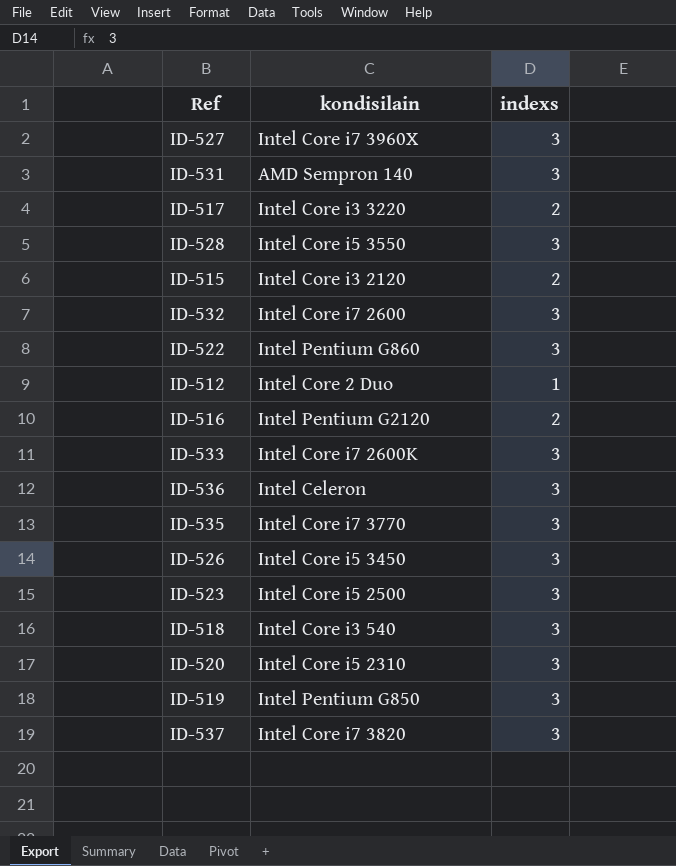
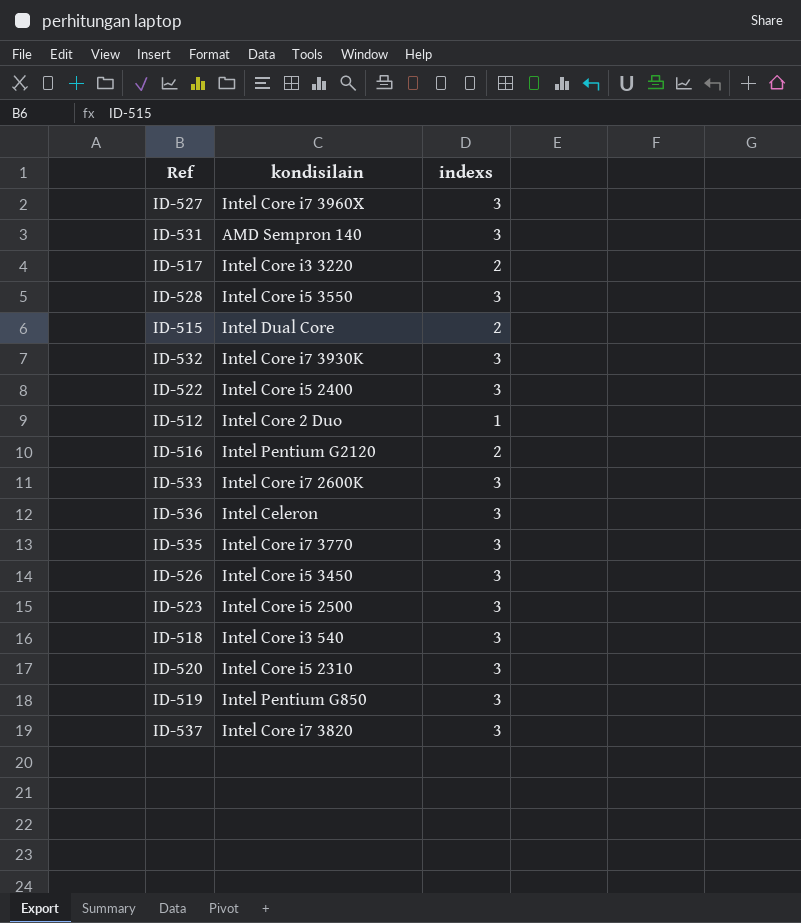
ID-515 | kondisilain: Intel Core i3 2120 -> Intel Dual Core
ID-532 | kondisilain: Intel Core i7 2600 -> Intel Core i7 3930K
ID-522 | kondisilain: Intel Pentium G860 -> Intel Core i5 2400

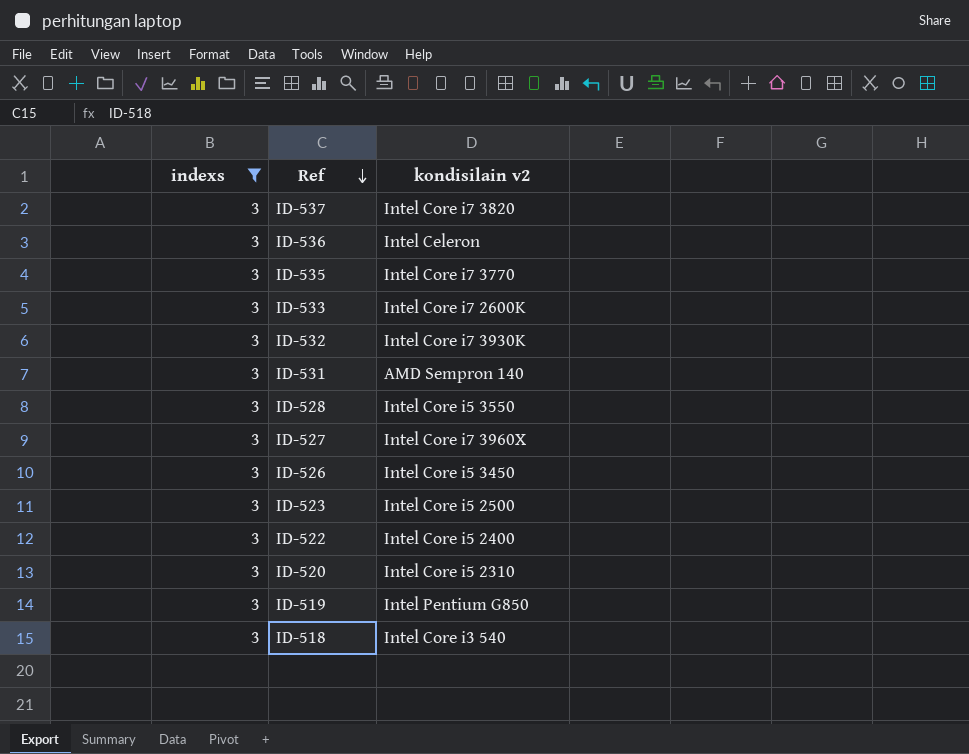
filter: none -> indexs = 3
row order: none -> Ref descending
column indexs | position: 3 -> 1
column name: kondisilain -> kondisilain v2

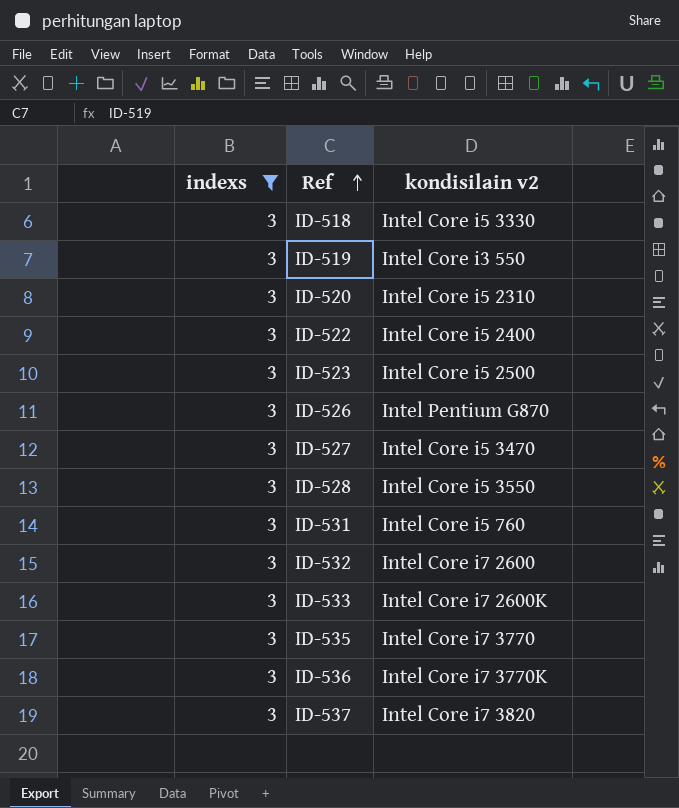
row order: Ref descending -> Ref ascending
ID-518 | kondisilain v2: Intel Core i3 540 -> Intel Core i5 3330
ID-519 | kondisilain v2: Intel Pentium G850 -> Intel Core i3 550
ID-526 | kondisilain v2: Intel Core i5 3450 -> Intel Pentium G870
ID-527 | kondisilain v2: Intel Core i7 3960X -> Intel Core i5 3470
ID-531 | kondisilain v2: AMD Sempron 140 -> Intel Core i5 760
ID-532 | kondisilain v2: Intel Core i7 3930K -> Intel Core i7 2600
ID-536 | kondisilain v2: Intel Celeron -> Intel Core i7 3770K

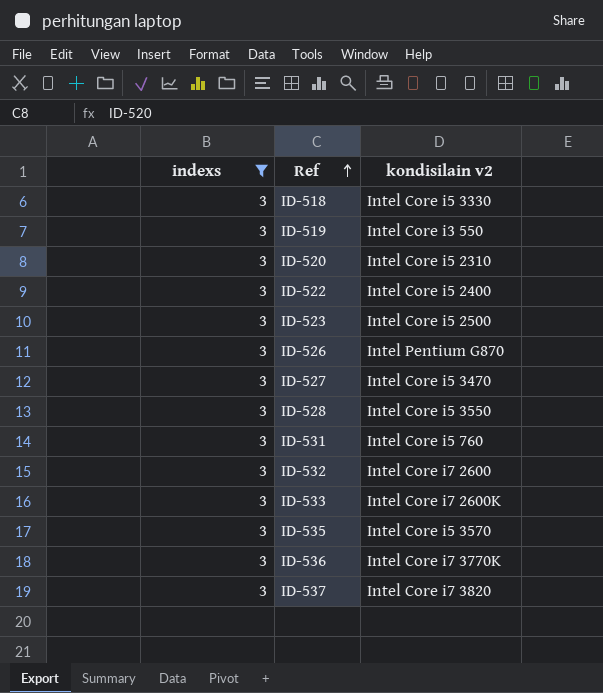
ID-535 | kondisilain v2: Intel Core i7 3770 -> Intel Core i5 3570

